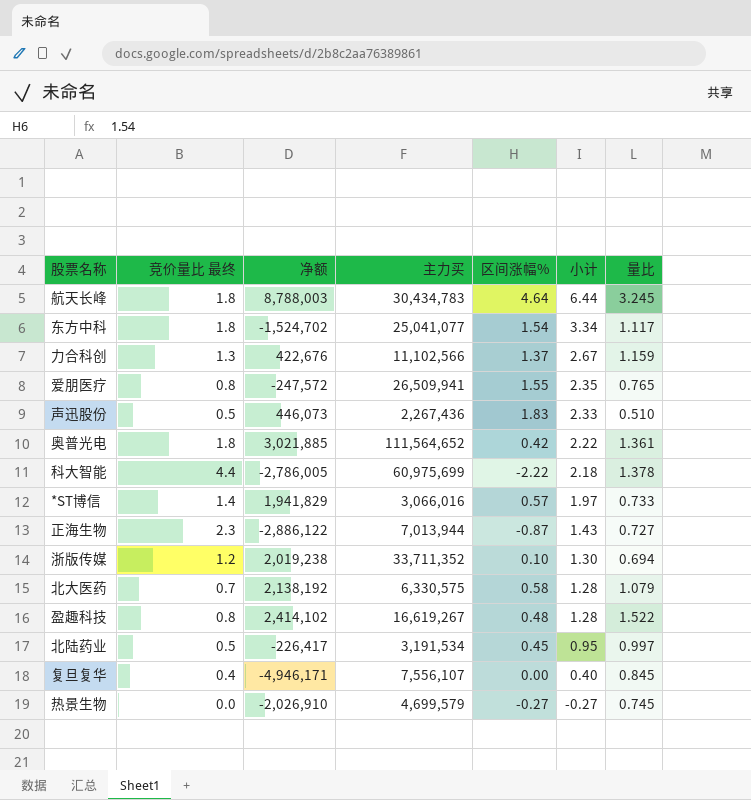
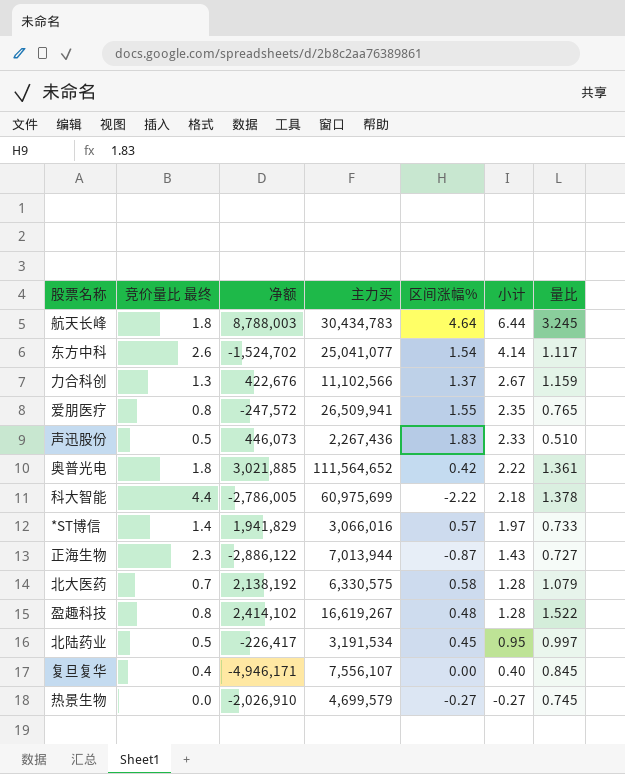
row 浙版传媒: 1.2 | 2,019,238 | 33,711,352 | 0.10 | 1.30 | 0.694 -> none
东方中科 | 竞价量比 最终: 1.8 -> 2.6
东方中科 | 小计: 3.34 -> 4.14

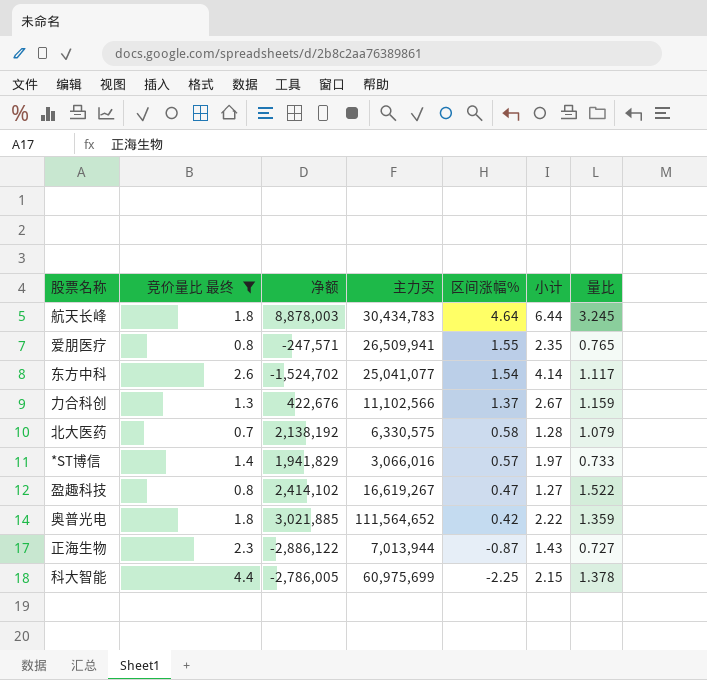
filter: none -> 竞价量比 最终 >= 0.7
row order: 小计 descending -> 区间涨幅% descending
航天长峰 | 净额: 8,788,003 -> 8,878,003
爱朋医疗 | 净额: -247,572 -> -247,571
盈趣科技 | 区间涨幅%: 0.48 -> 0.47
盈趣科技 | 小计: 1.28 -> 1.27
奥普光电 | 量比: 1.361 -> 1.359
科大智能 | 区间涨幅%: -2.22 -> -2.25
科大智能 | 小计: 2.18 -> 2.15

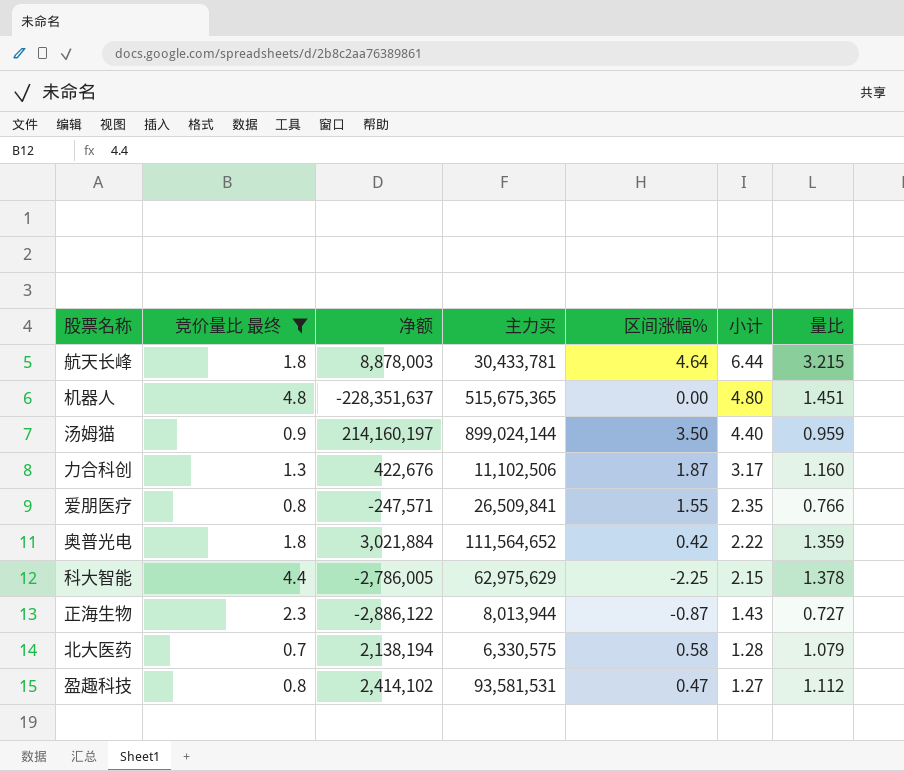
row order: 区间涨幅% descending -> 小计 descending
row 东方中科: 2.6 | -1,524,702 | 25,041,077 | 1.54 | 4.14 | 1.117 -> none
row *ST博信: 1.4 | 1,941,829 | 3,066,016 | 0.57 | 1.97 | 0.733 -> none
航天长峰 | 主力买: 30,434,783 -> 30,433,781
航天长峰 | 量比: 3.245 -> 3.215
row 机器人: none -> 4.8 | -228,351,637 | 515,675,365 | 0.00 | 4.80 | 1.451
row 汤姆猫: none -> 0.9 | 214,160,197 | 899,024,144 | 3.50 | 4.40 | 0.959
力合科创 | 主力买: 11,102,566 -> 11,102,506
力合科创 | 区间涨幅%: 1.37 -> 1.87
力合科创 | 小计: 2.67 -> 3.17
力合科创 | 量比: 1.159 -> 1.160
爱朋医疗 | 主力买: 26,509,941 -> 26,509,841
爱朋医疗 | 量比: 0.765 -> 0.766
奥普光电 | 净额: 3,021,885 -> 3,021,884
科大智能 | 主力买: 60,975,699 -> 62,975,629
正海生物 | 主力买: 7,013,944 -> 8,013,944
北大医药 | 净额: 2,138,192 -> 2,138,194
盈趣科技 | 主力买: 16,619,267 -> 93,581,531
盈趣科技 | 量比: 1.522 -> 1.112

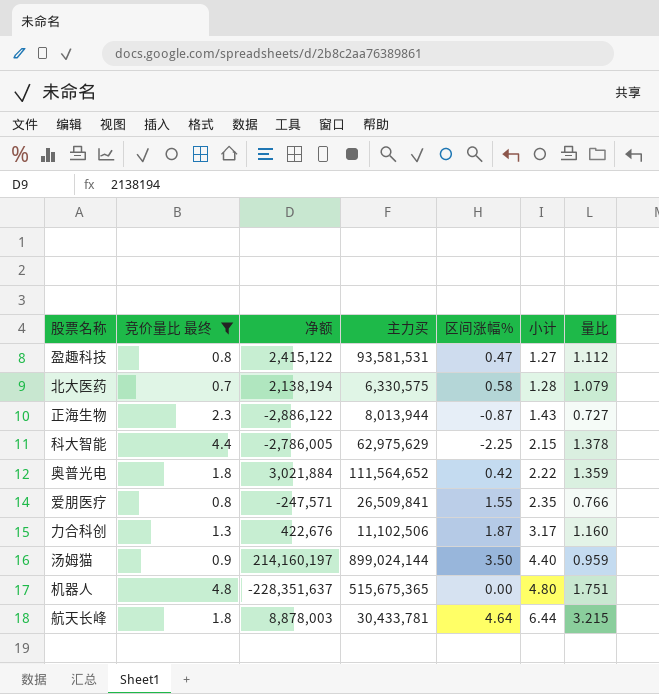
row order: 小计 descending -> 小计 ascending
盈趣科技 | 净额: 2,414,102 -> 2,415,122
机器人 | 量比: 1.451 -> 1.751

